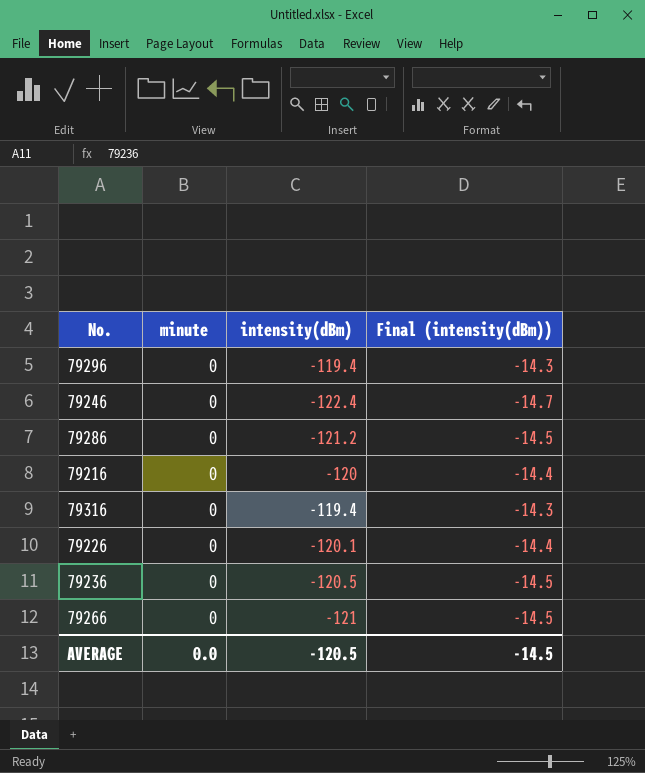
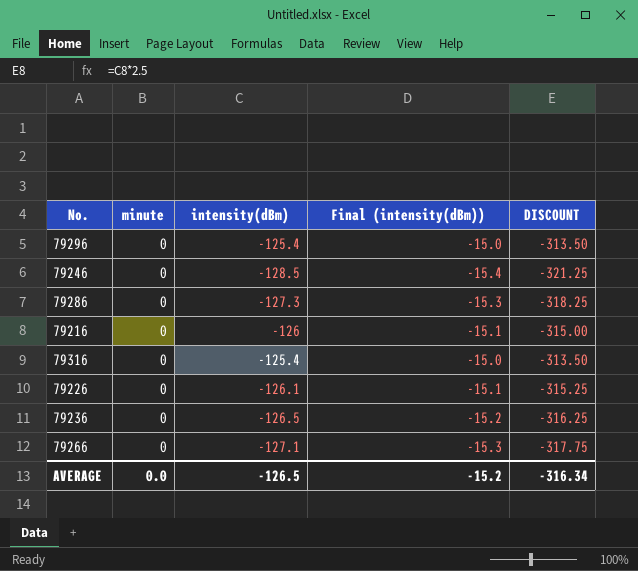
column DISCOUNT | formula: none -> [intensity(dBm)] * 2.5
79296 | intensity(dBm): -119.4 -> -125.4
79296 | Final (intensity(dBm)): -14.3 -> -15.0
79246 | intensity(dBm): -122.4 -> -128.5
79246 | Final (intensity(dBm)): -14.7 -> -15.4
79286 | intensity(dBm): -121.2 -> -127.3
79286 | Final (intensity(dBm)): -14.5 -> -15.3
79216 | intensity(dBm): -120 -> -126
79216 | Final (intensity(dBm)): -14.4 -> -15.1
79316 | intensity(dBm): -119.4 -> -125.4
79316 | Final (intensity(dBm)): -14.3 -> -15.0
79226 | intensity(dBm): -120.1 -> -126.1
79226 | Final (intensity(dBm)): -14.4 -> -15.1
79236 | intensity(dBm): -120.5 -> -126.5
79236 | Final (intensity(dBm)): -14.5 -> -15.2
79266 | intensity(dBm): -121 -> -127.1
79266 | Final (intensity(dBm)): -14.5 -> -15.3
AVERAGE | intensity(dBm): -120.5 -> -126.5
AVERAGE | Final (intensity(dBm)): -14.5 -> -15.2

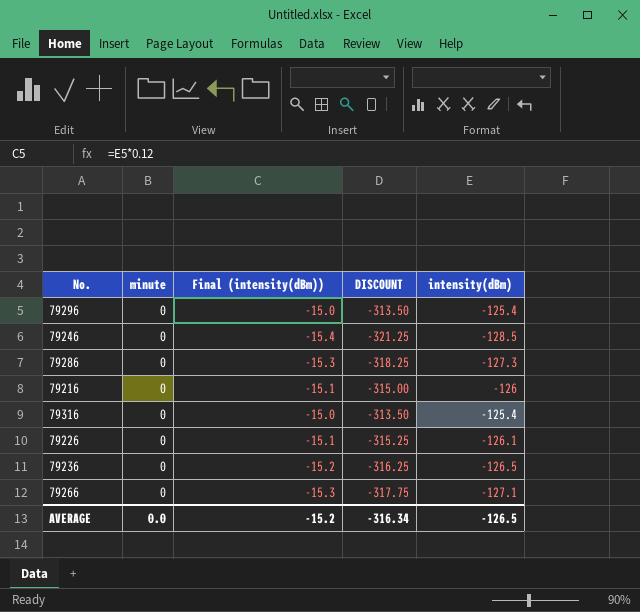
column intensity(dBm) | position: 3 -> 5

